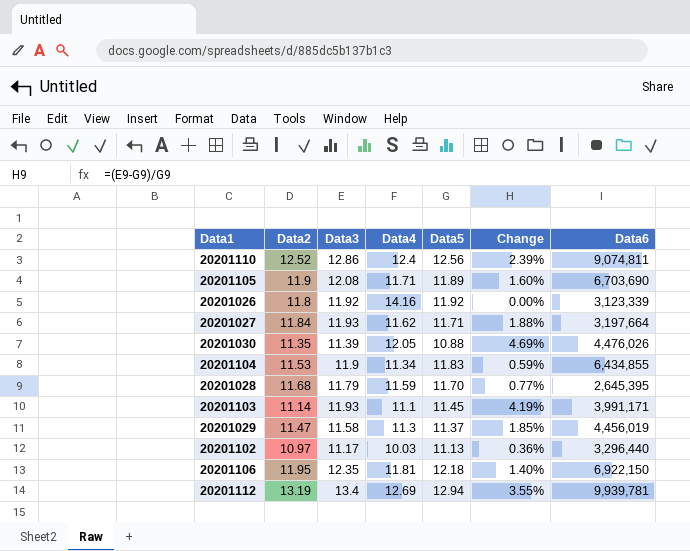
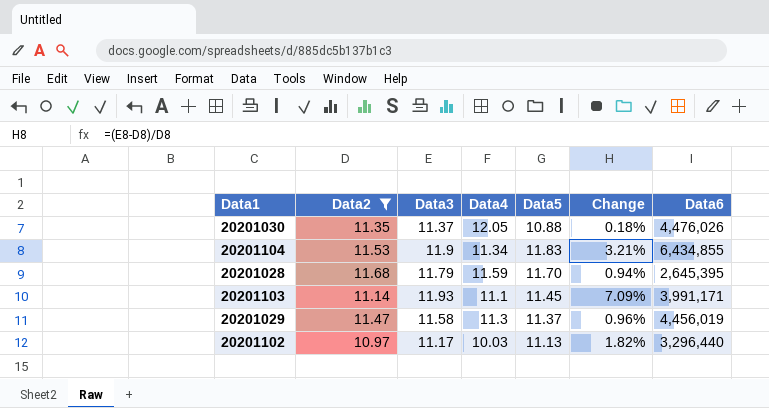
filter: none -> Data2 <= 11.68
column Change | formula: ([Data3] - [Data5]) / [Data5] -> ([Data3] - [Data2]) / [Data2]
20201030 | Data3: 11.39 -> 11.37

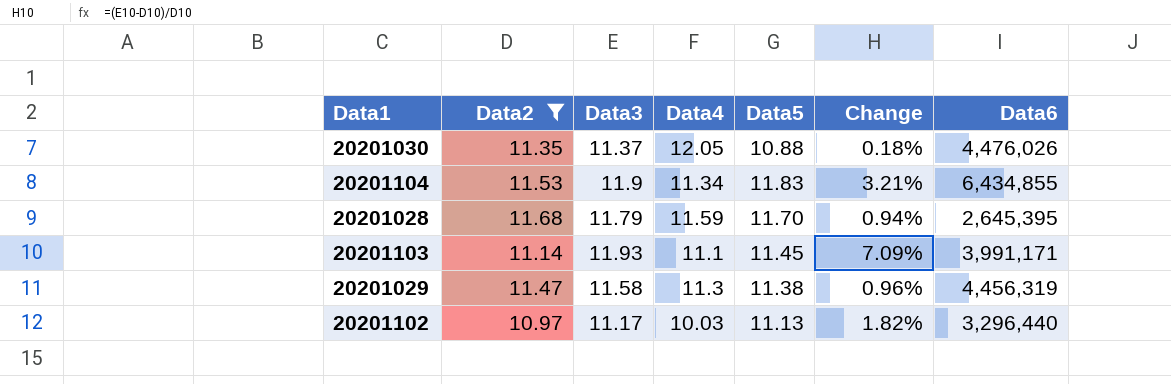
20201029 | Data5: 11.37 -> 11.38
20201029 | Data6: 4,456,019 -> 4,456,319

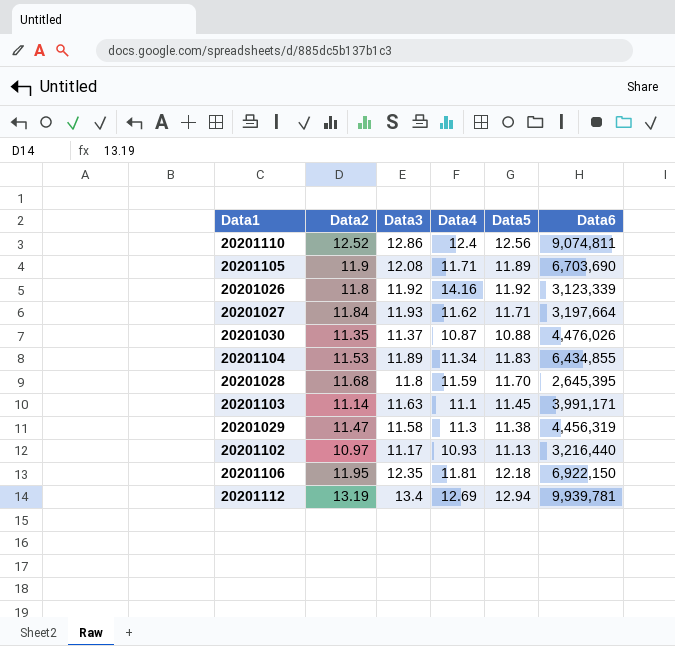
filter: Data2 <= 11.68 -> none
column Change | formula: ([Data3] - [Data2]) / [Data2] -> none
20201030 | Data4: 12.05 -> 10.87
20201104 | Data3: 11.9 -> 11.89
20201028 | Data3: 11.79 -> 11.8
20201103 | Data3: 11.93 -> 11.63
20201102 | Data4: 10.03 -> 10.93
20201102 | Data6: 3,296,440 -> 3,216,440

